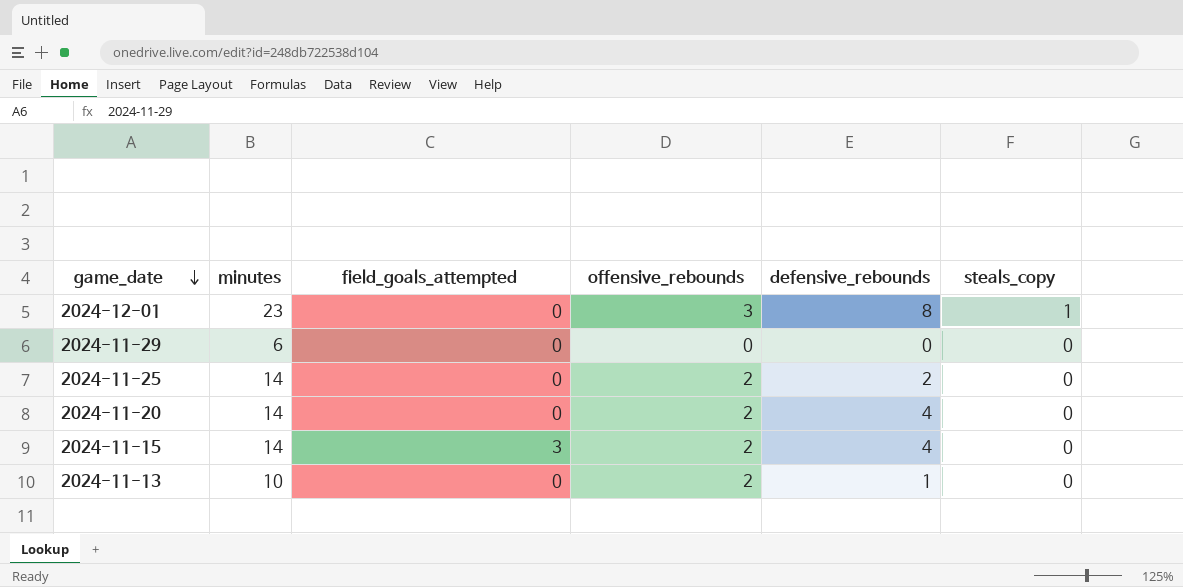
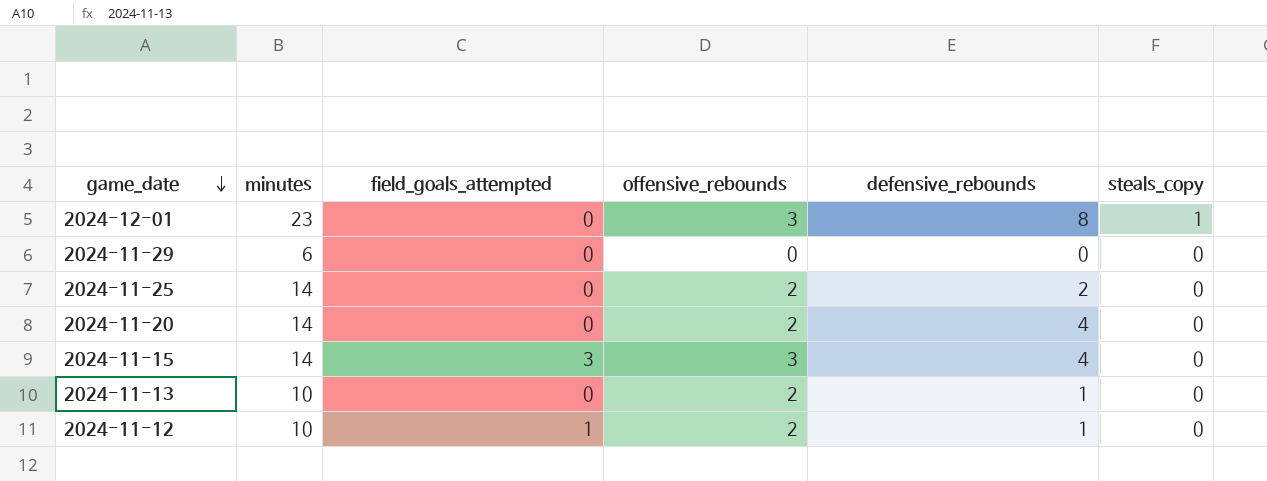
2024-11-15 | offensive_rebounds: 2 -> 3
row 2024-11-12: none -> 10 | 1 | 2 | 1 | 0

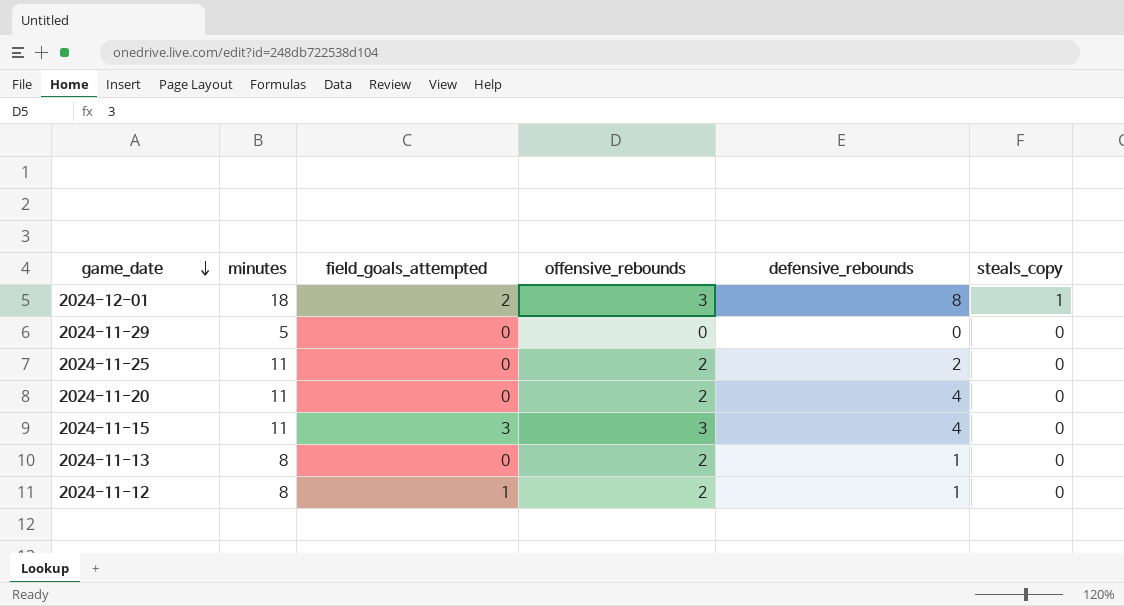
2024-12-01 | minutes: 23 -> 18
2024-12-01 | field_goals_attempted: 0 -> 2
2024-11-29 | minutes: 6 -> 5
2024-11-25 | minutes: 14 -> 11
2024-11-20 | minutes: 14 -> 11
2024-11-15 | minutes: 14 -> 11
2024-11-13 | minutes: 10 -> 8
2024-11-12 | minutes: 10 -> 8

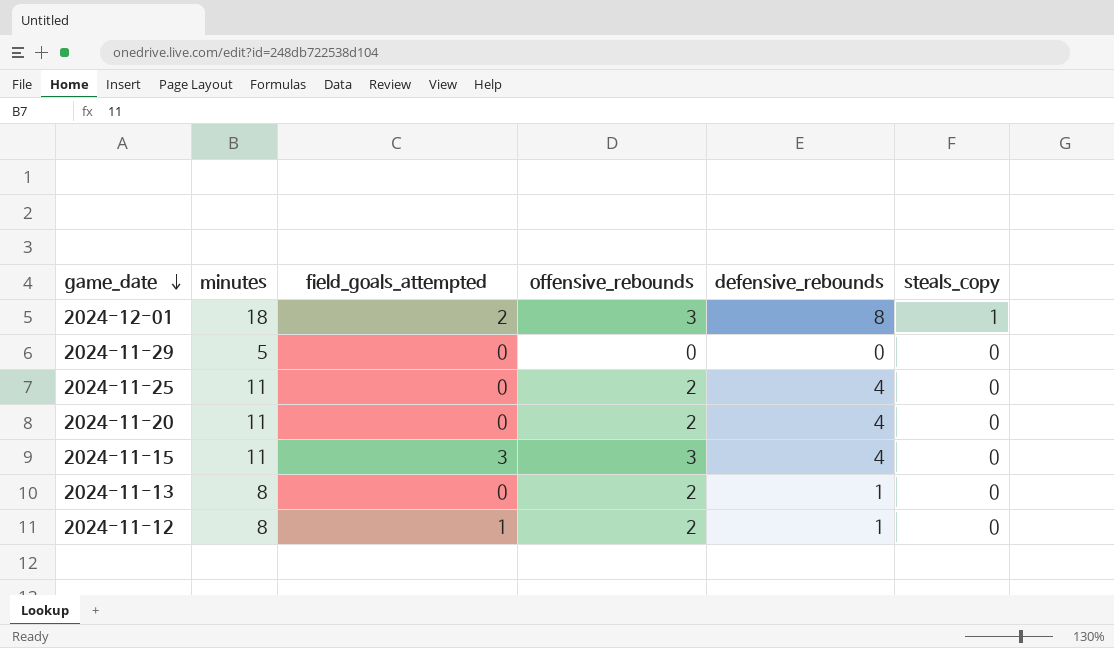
2024-11-25 | defensive_rebounds: 2 -> 4

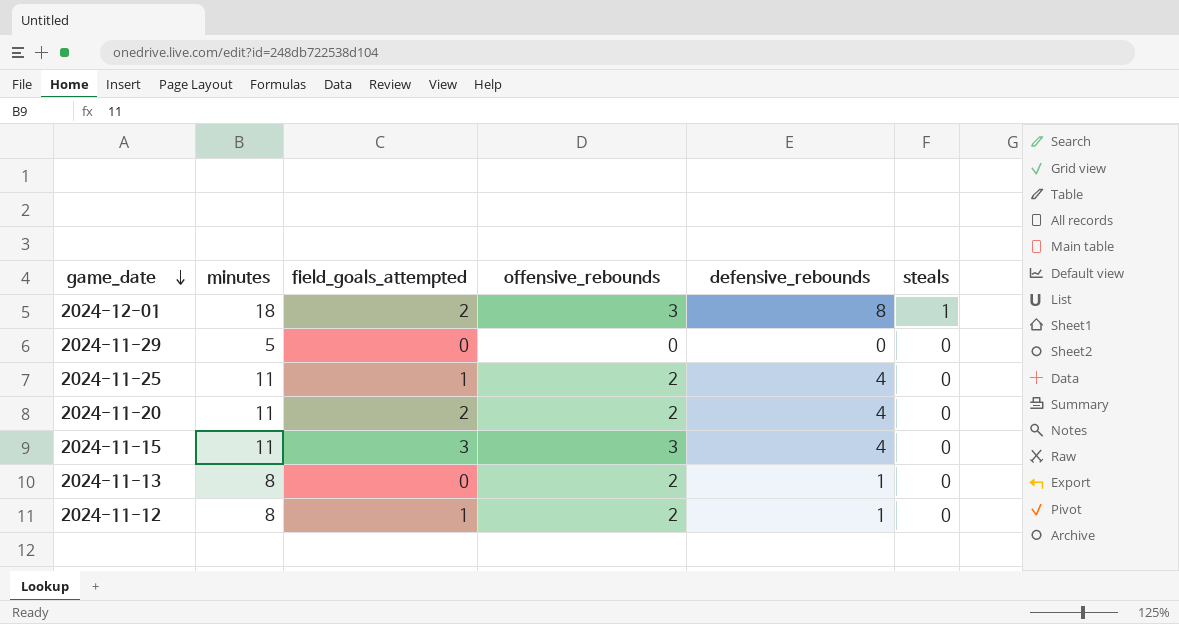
column name: steals_copy -> steals
2024-11-25 | field_goals_attempted: 0 -> 1
2024-11-20 | field_goals_attempted: 0 -> 2

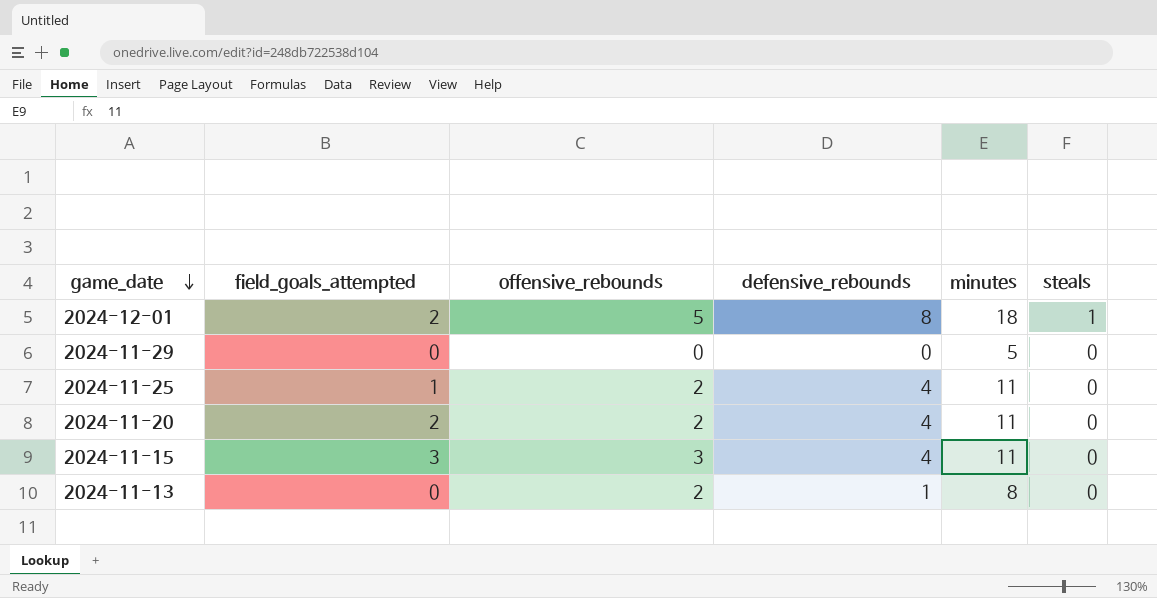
column minutes | position: 2 -> 5
row 2024-11-12: 8 | 1 | 2 | 1 | 0 -> none
2024-12-01 | offensive_rebounds: 3 -> 5

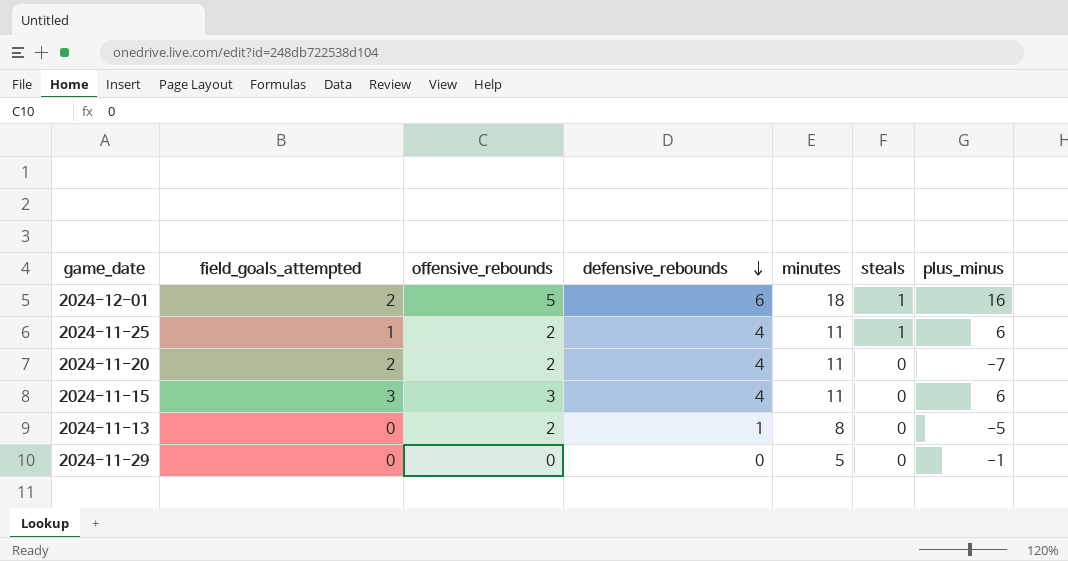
row order: game_date descending -> defensive_rebounds descending
column plus_minus | position: none -> 7
2024-12-01 | defensive_rebounds: 8 -> 6
2024-11-25 | steals: 0 -> 1

